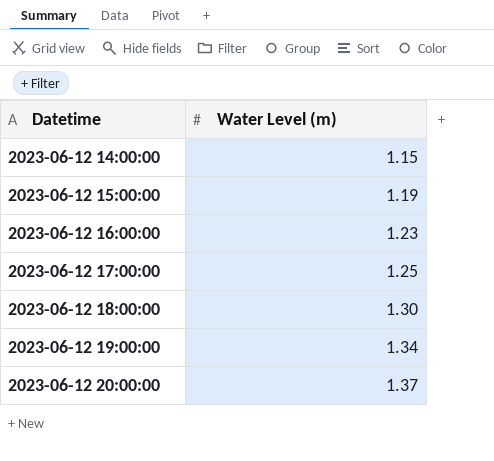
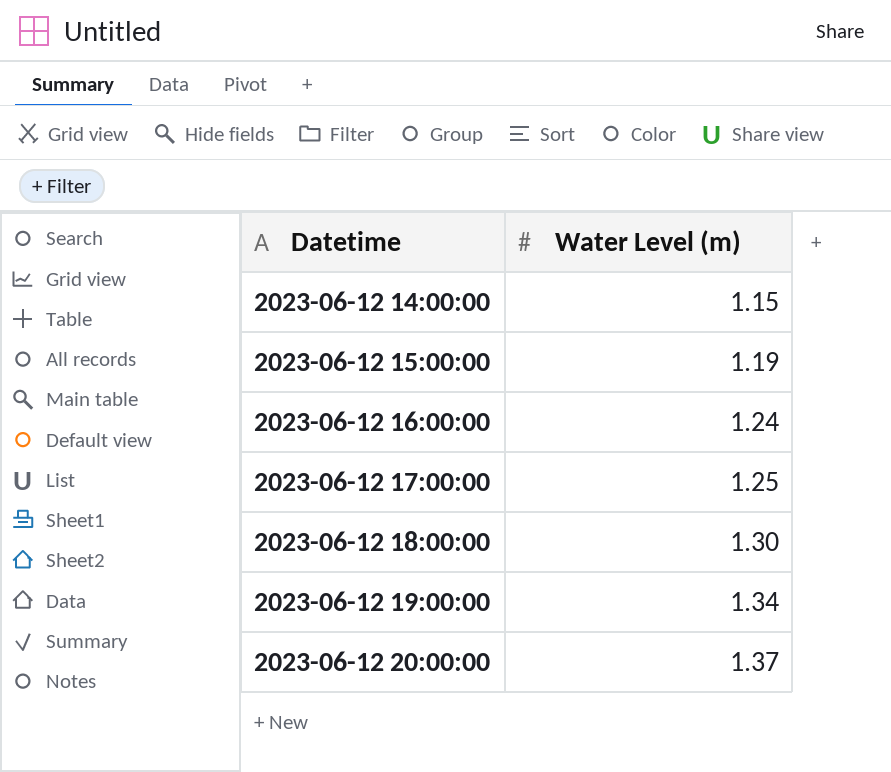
2023-06-12 16:00:00 | Water Level (m): 1.23 -> 1.24

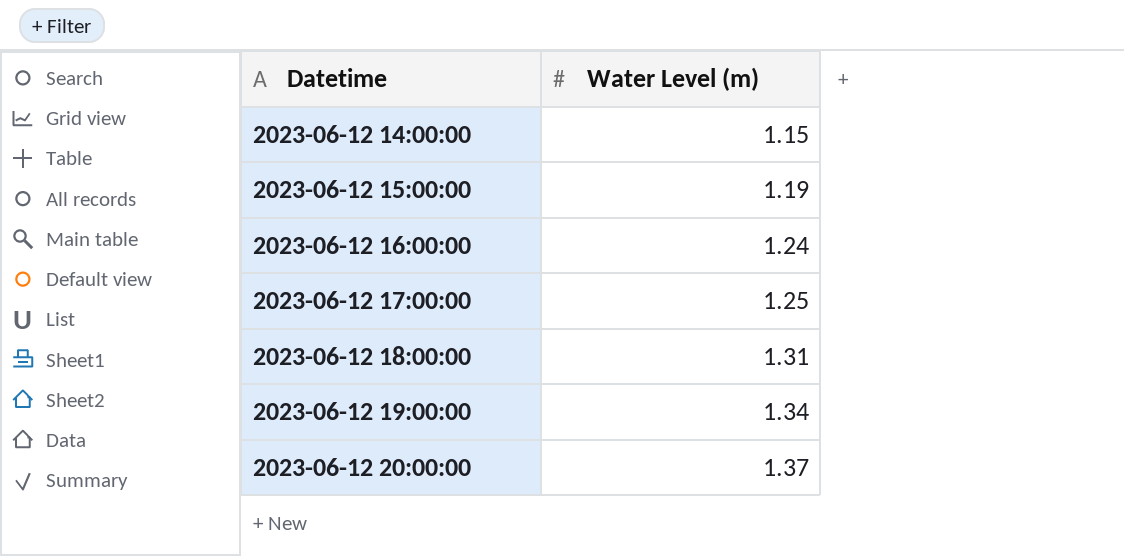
2023-06-12 18:00:00 | Water Level (m): 1.30 -> 1.31

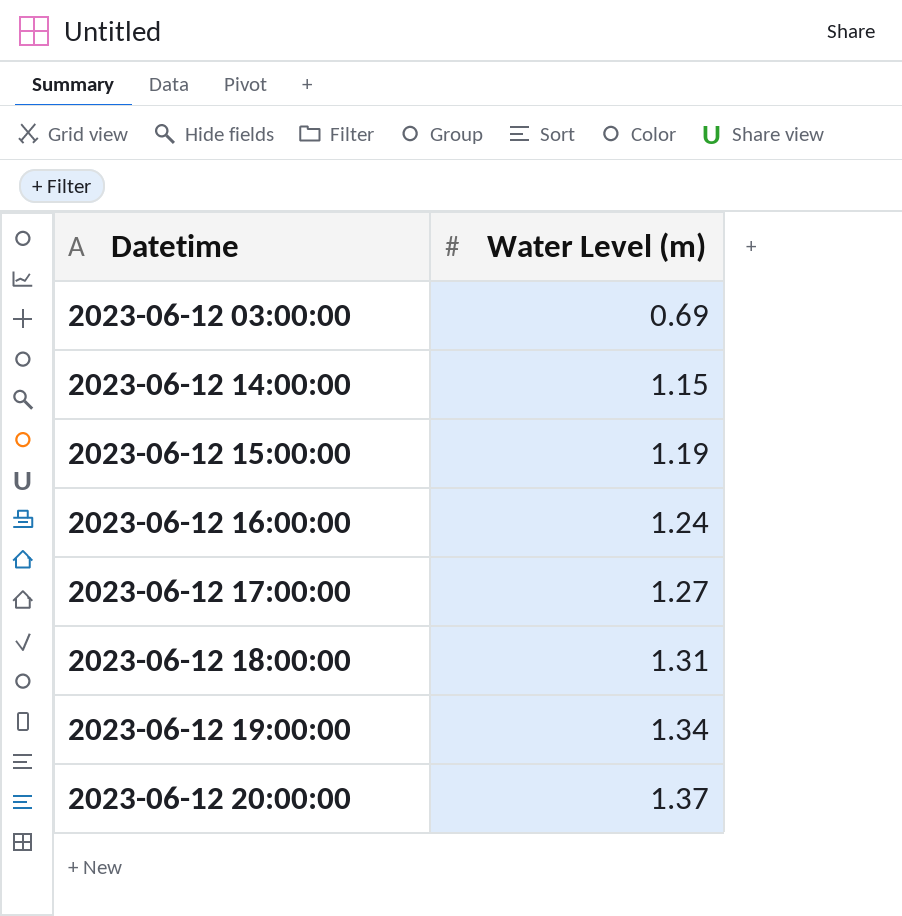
row 2023-06-12 03:00:00: none -> 0.69
2023-06-12 17:00:00 | Water Level (m): 1.25 -> 1.27

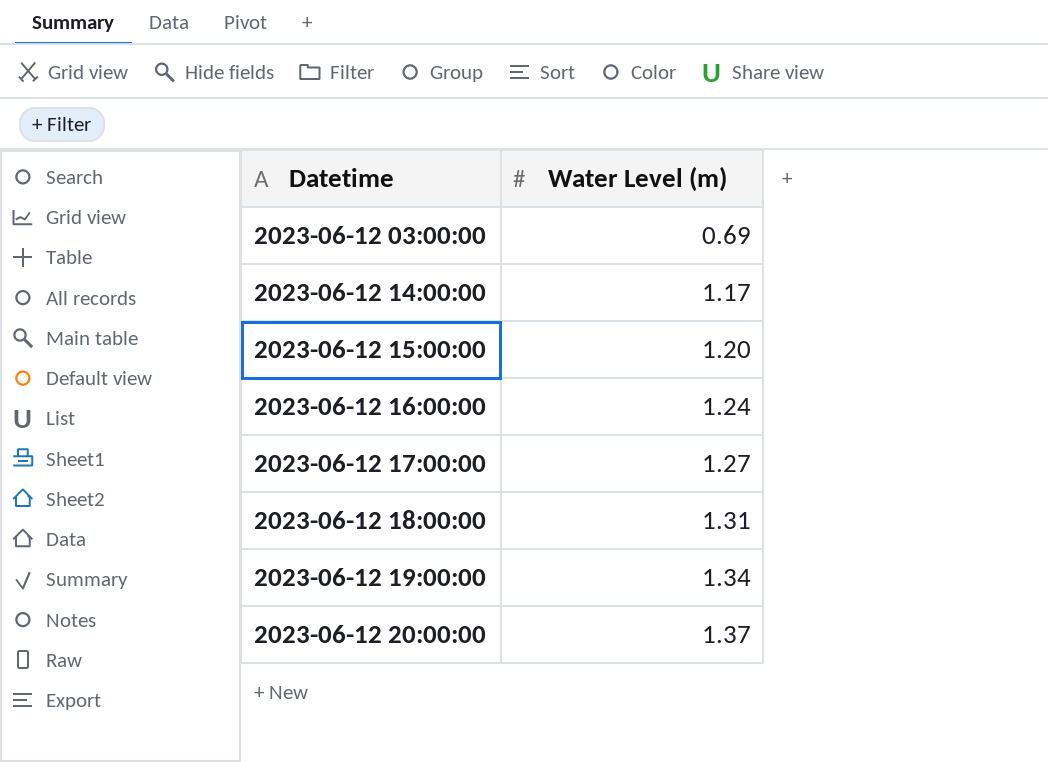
2023-06-12 14:00:00 | Water Level (m): 1.15 -> 1.17
2023-06-12 15:00:00 | Water Level (m): 1.19 -> 1.20

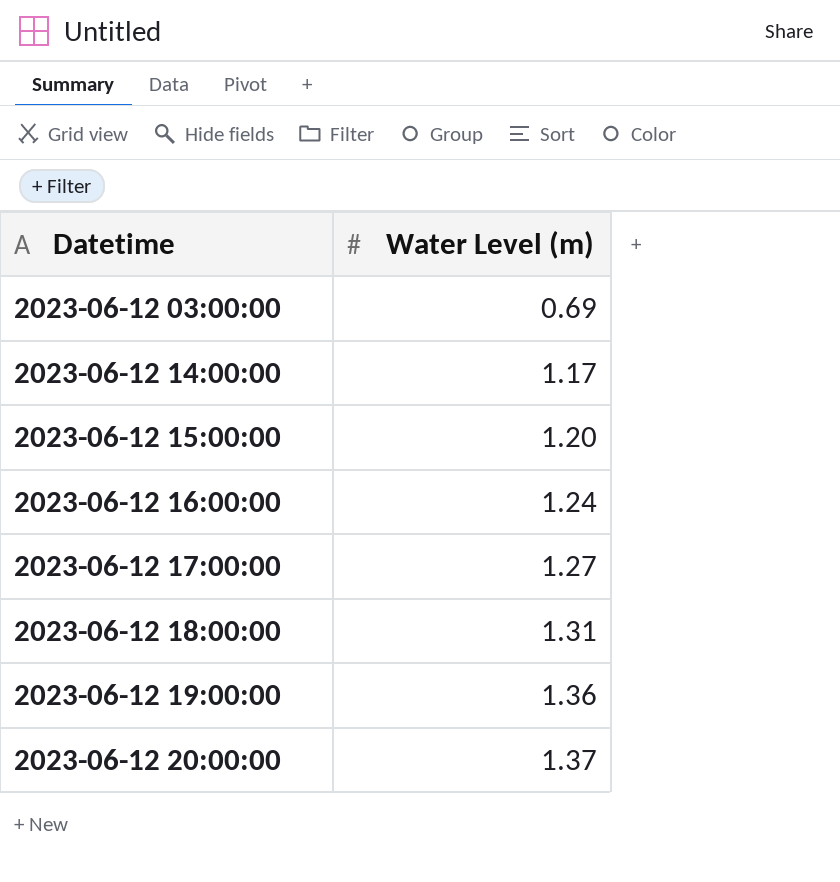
2023-06-12 19:00:00 | Water Level (m): 1.34 -> 1.36

